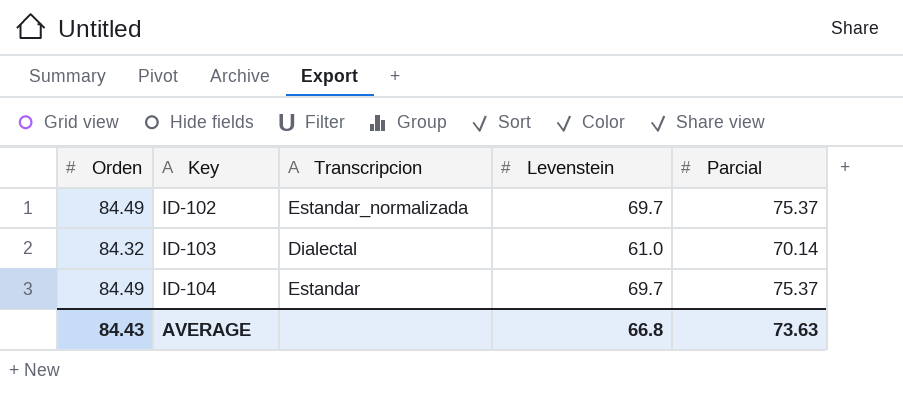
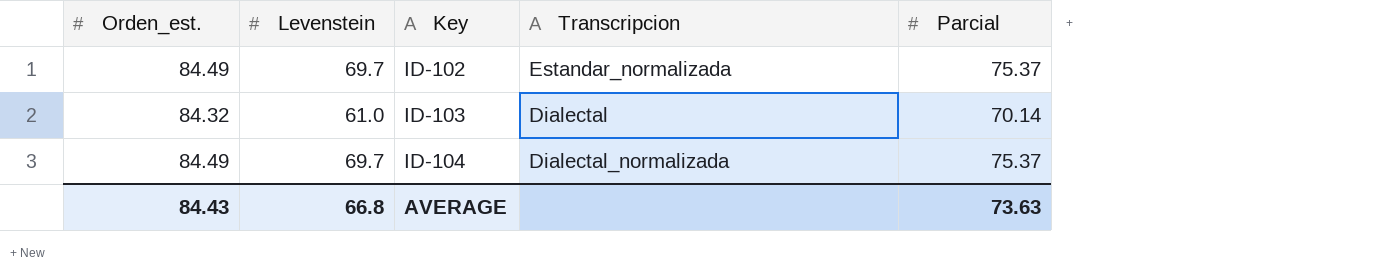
column name: Orden -> Orden_est.
column Levenstein | position: 4 -> 2
ID-104 | Transcripcion: Estandar -> Dialectal_normalizada

